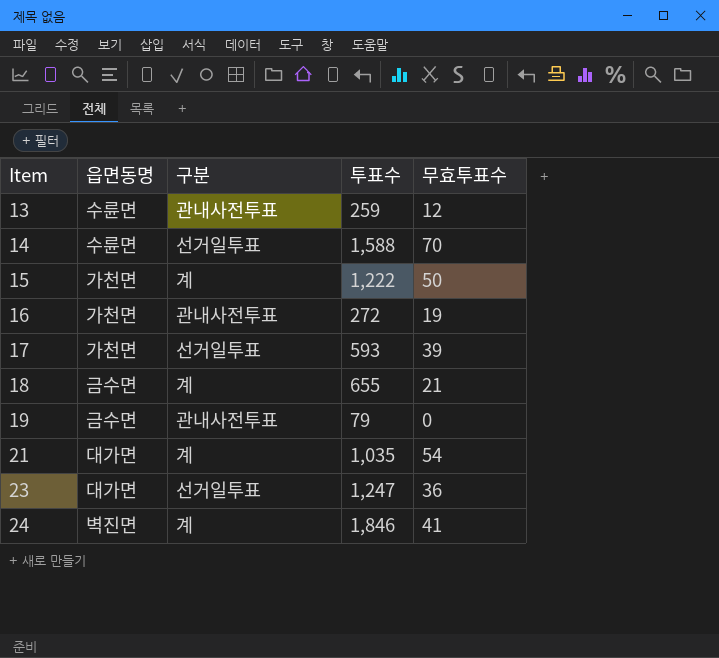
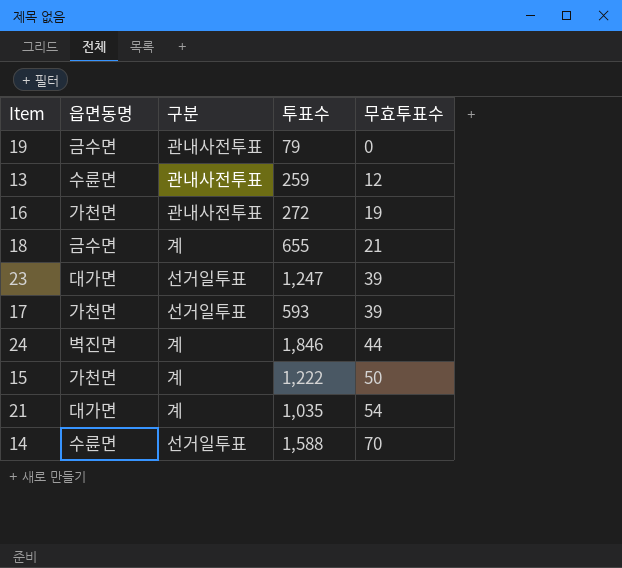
row order: Item ascending -> 무효투표수 ascending
23 | 무효투표수: 36 -> 39
24 | 무효투표수: 41 -> 44

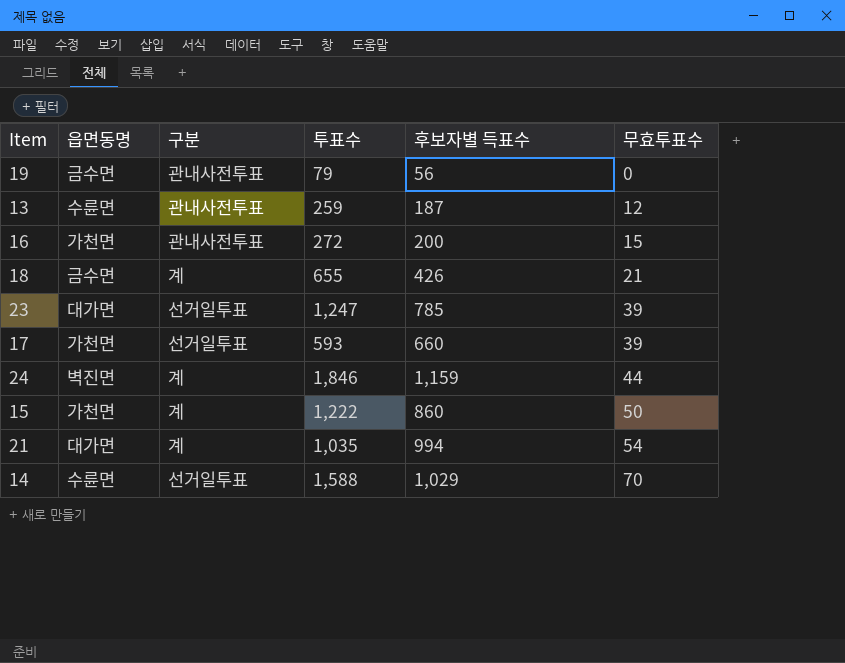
column 후보자별 득표수 | position: none -> 5
16 | 무효투표수: 19 -> 15

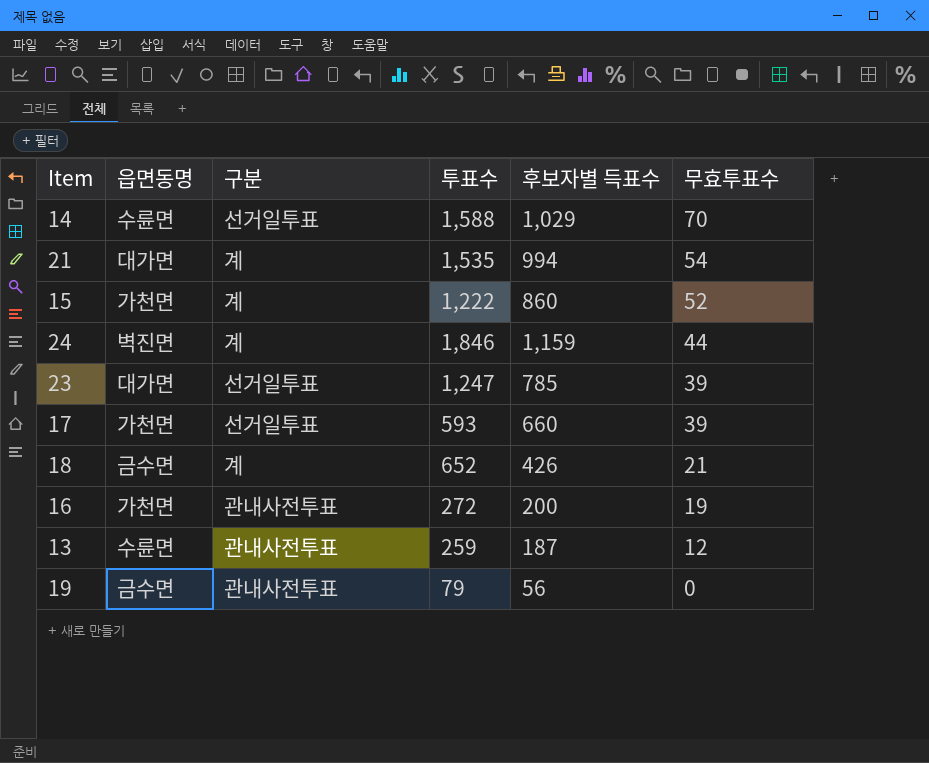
row order: 무효투표수 ascending -> 무효투표수 descending
21 | 투표수: 1,035 -> 1,535
15 | 무효투표수: 50 -> 52
18 | 투표수: 655 -> 652
16 | 무효투표수: 15 -> 19

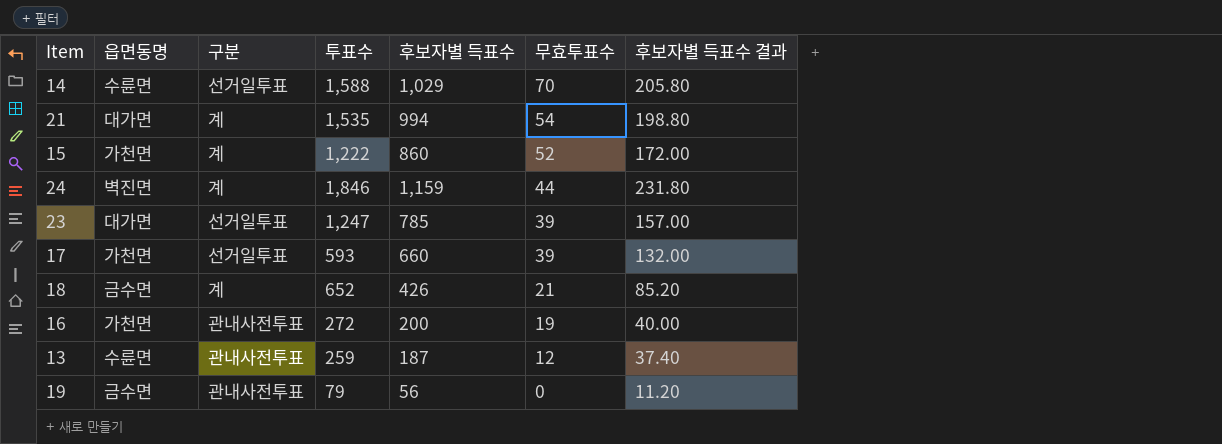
column 후보자별 득표수 결과 | formula: none -> [후보자별 득표수] * 0.2

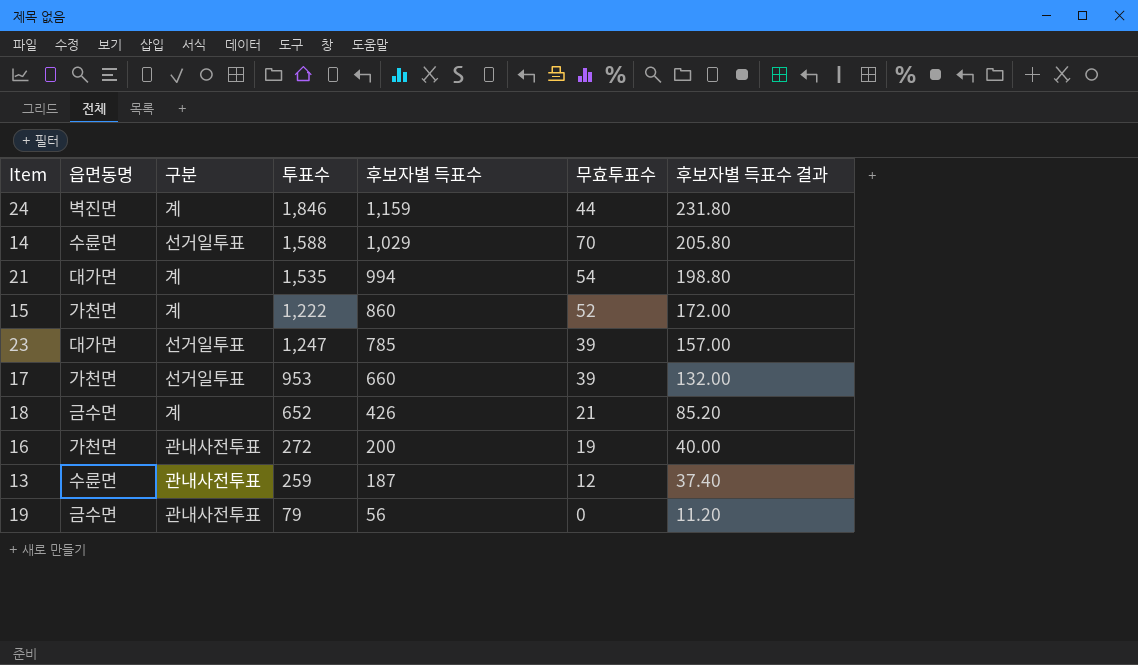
row order: 무효투표수 descending -> 후보자별 득표수 descending
17 | 투표수: 593 -> 953

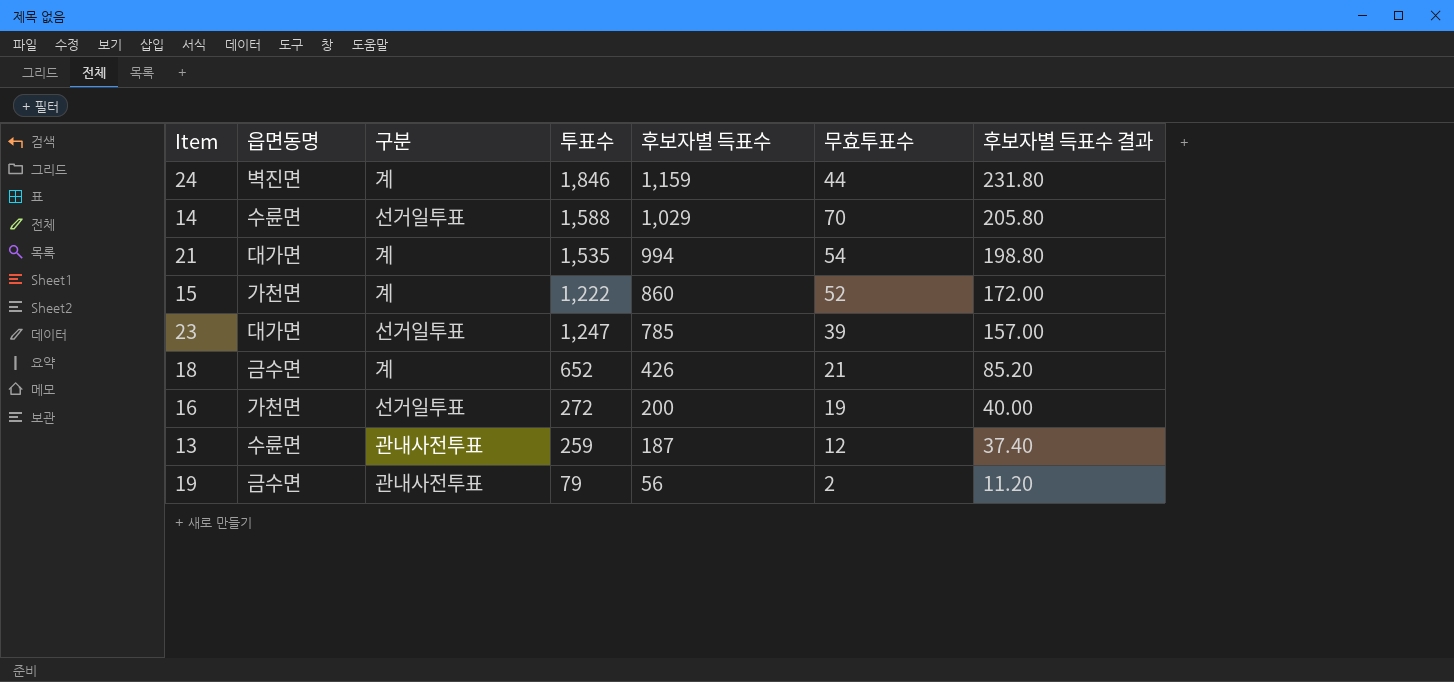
row 17: 가천면 | 선거일투표 | 953 | 660 | 39 | 132.00 -> none
16 | 구분: 관내사전투표 -> 선거일투표
19 | 무효투표수: 0 -> 2

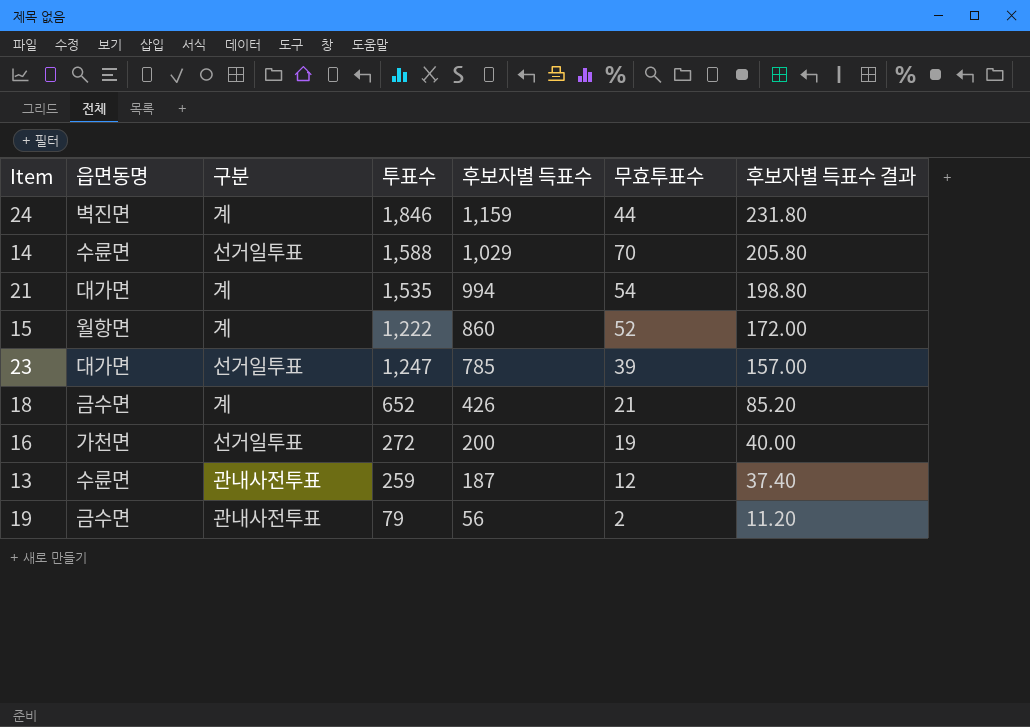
15 | 읍면동명: 가천면 -> 월항면

